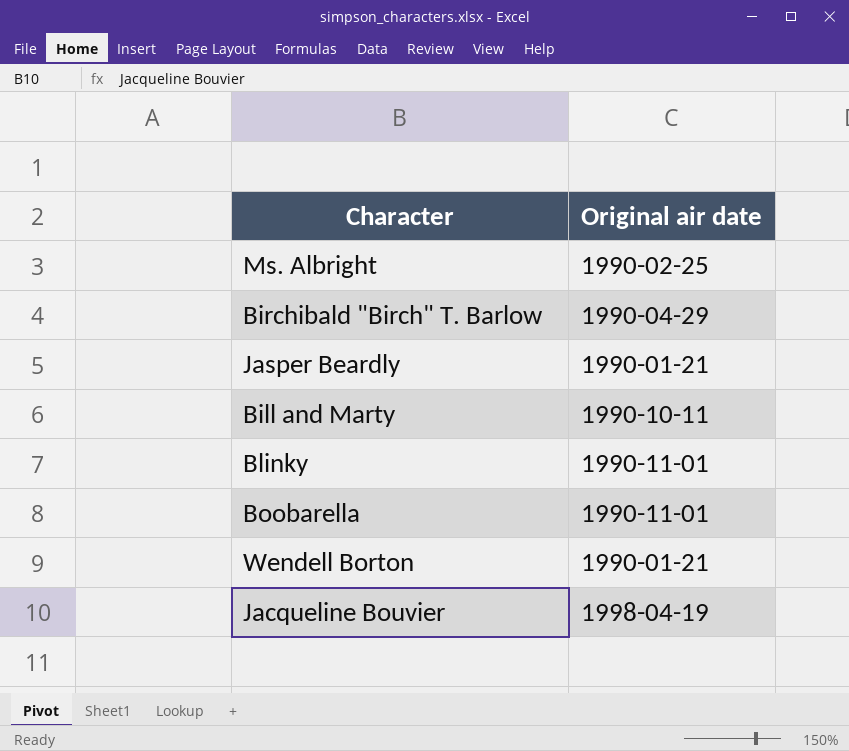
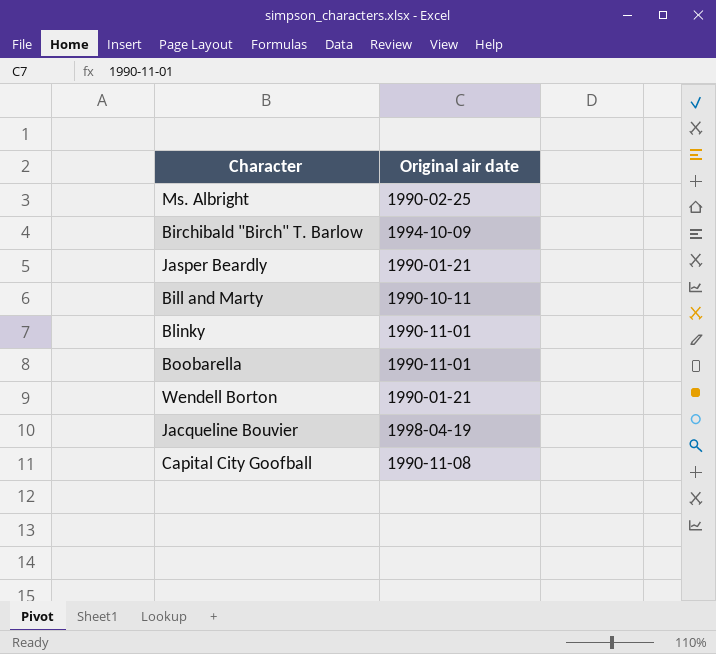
Birchibald "Birch" T. Barlow | Original air date: 1990-04-29 -> 1994-10-09
row Capital City Goofball: none -> 1990-11-08

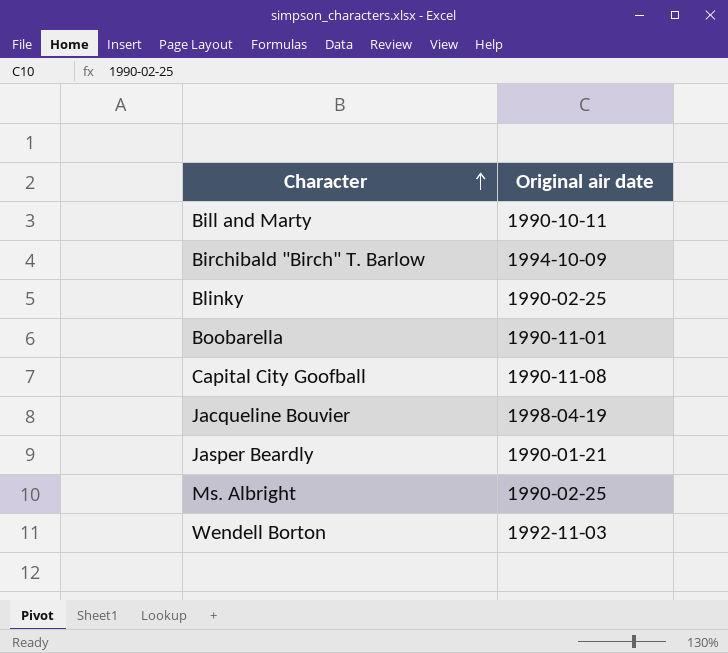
row order: none -> Character ascending
Blinky | Original air date: 1990-11-01 -> 1990-02-25
Wendell Borton | Original air date: 1990-01-21 -> 1992-11-03

